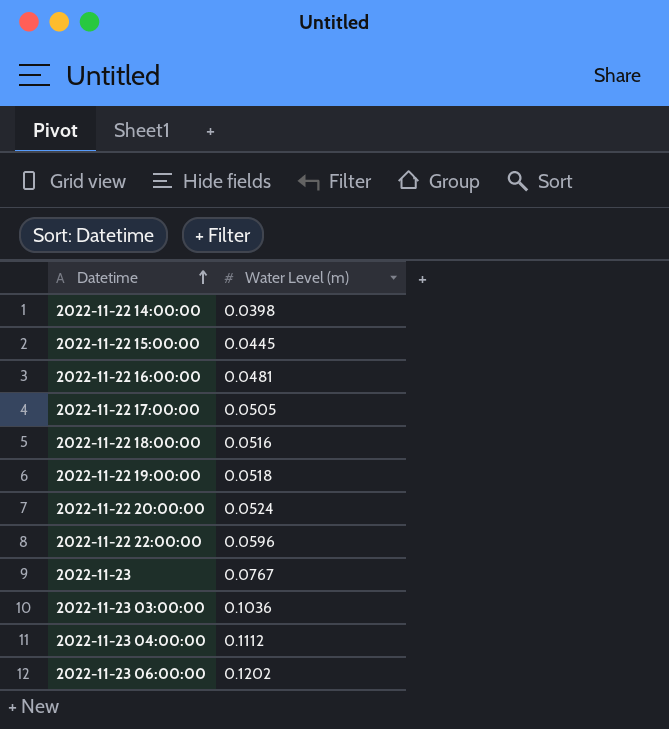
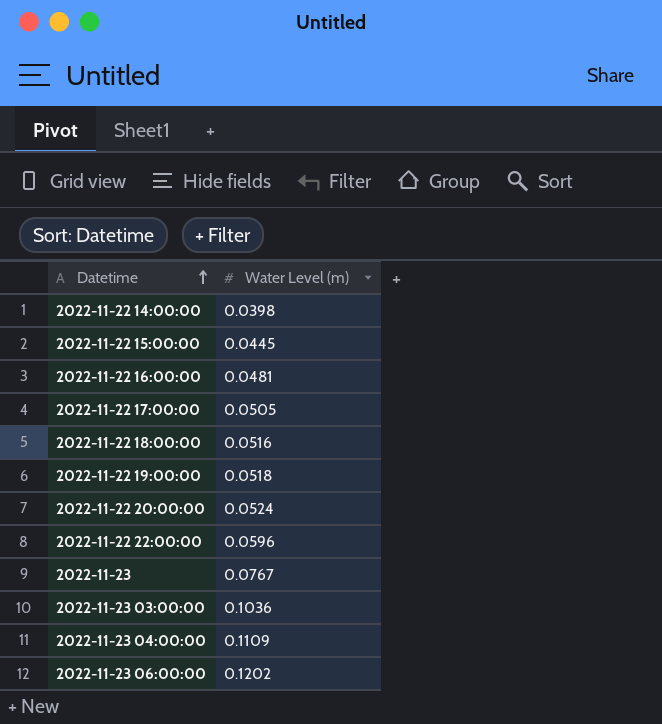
2022-11-23 04:00:00 | Water Level (m): 0.1112 -> 0.1109

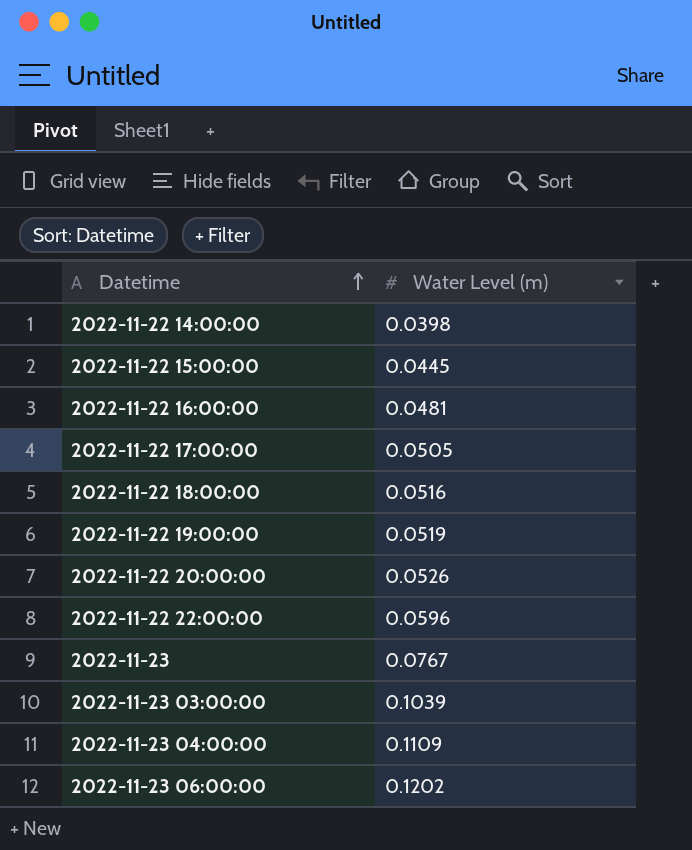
2022-11-22 19:00:00 | Water Level (m): 0.0518 -> 0.0519
2022-11-22 20:00:00 | Water Level (m): 0.0524 -> 0.0526
2022-11-23 03:00:00 | Water Level (m): 0.1036 -> 0.1039

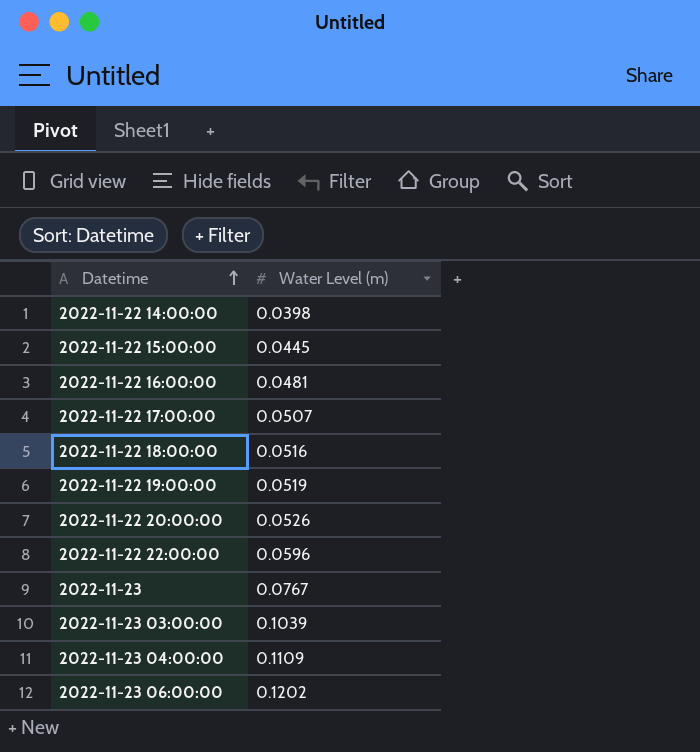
2022-11-22 17:00:00 | Water Level (m): 0.0505 -> 0.0507

